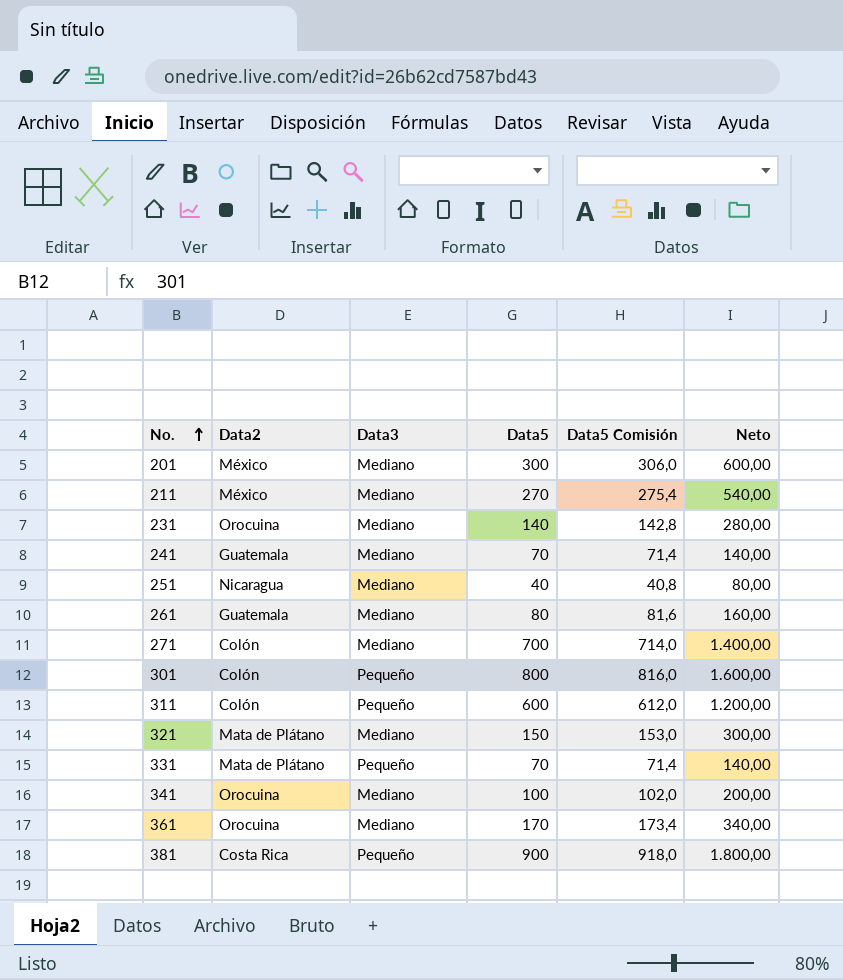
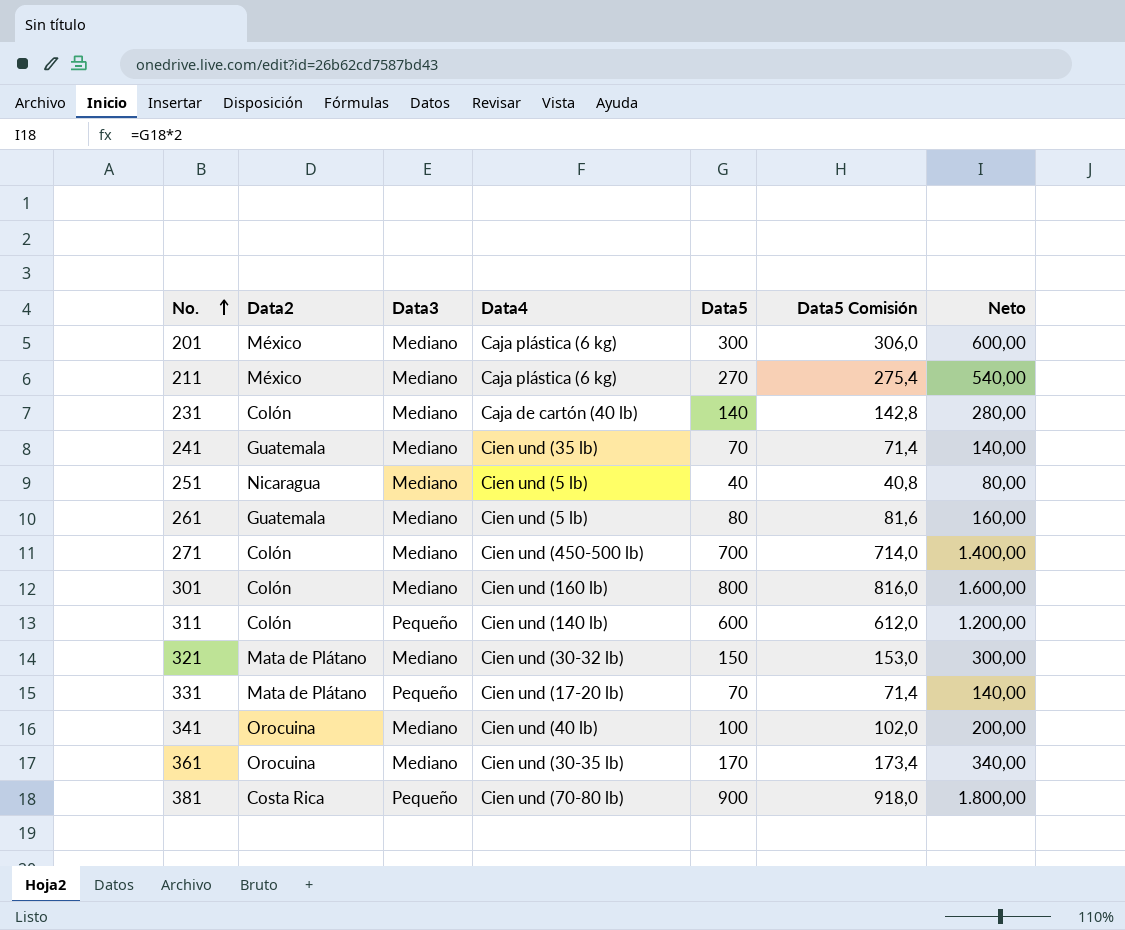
column Data4 | position: none -> 4
231 | Data2: Orocuina -> Colón
301 | Data3: Pequeño -> Mediano

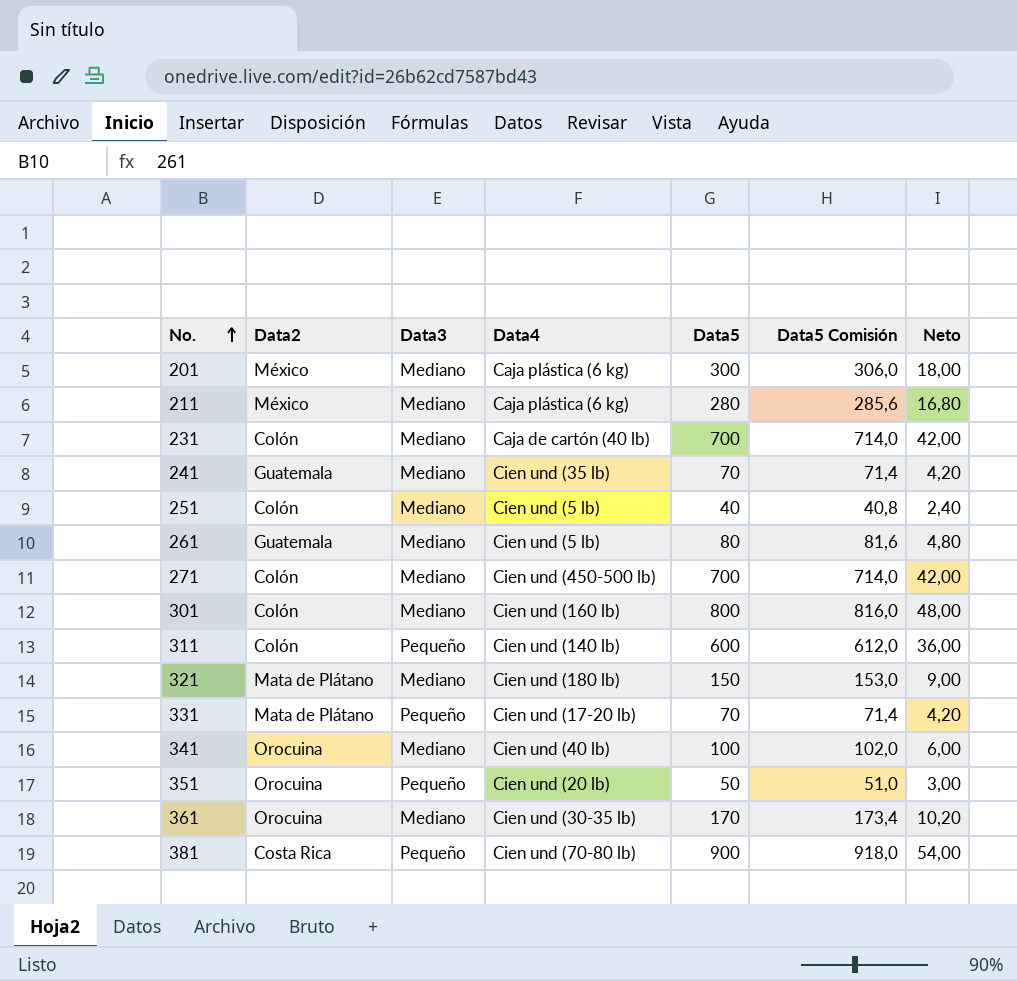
column Neto | formula: [Data5] * 2 -> [Data5] * 0,06
211 | Data5: 270 -> 280
211 | Data5 Comisión: 275,4 -> 285,6
231 | Data5: 140 -> 700
231 | Data5 Comisión: 142,8 -> 714,0
251 | Data2: Nicaragua -> Colón
321 | Data4: Cien und (30-32 lb) -> Cien und (180 lb)
row 351: none -> Orocuina | Pequeño | Cien und (20 lb) | 50 | 51,0 | 3,00

